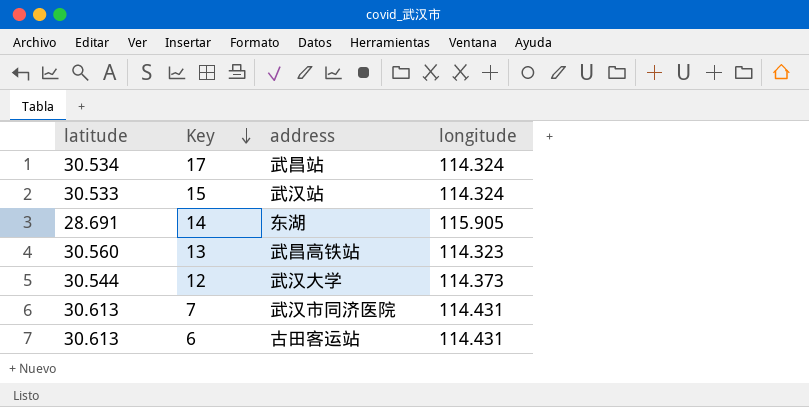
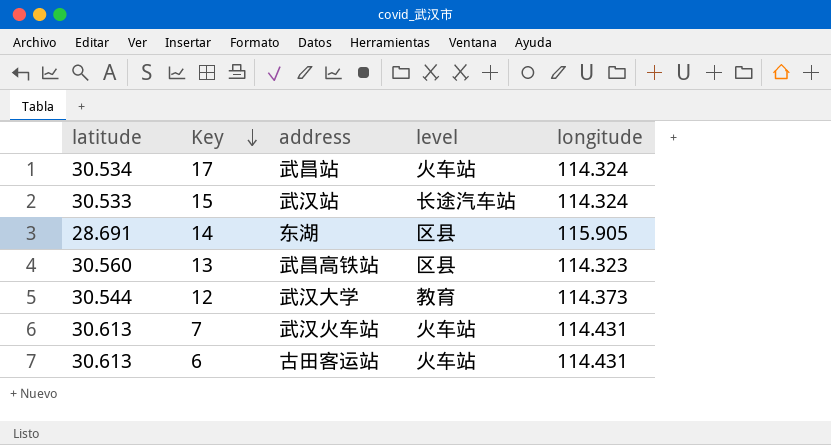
column level | position: none -> 4
7 | address: 武汉市同济医院 -> 武汉火车站

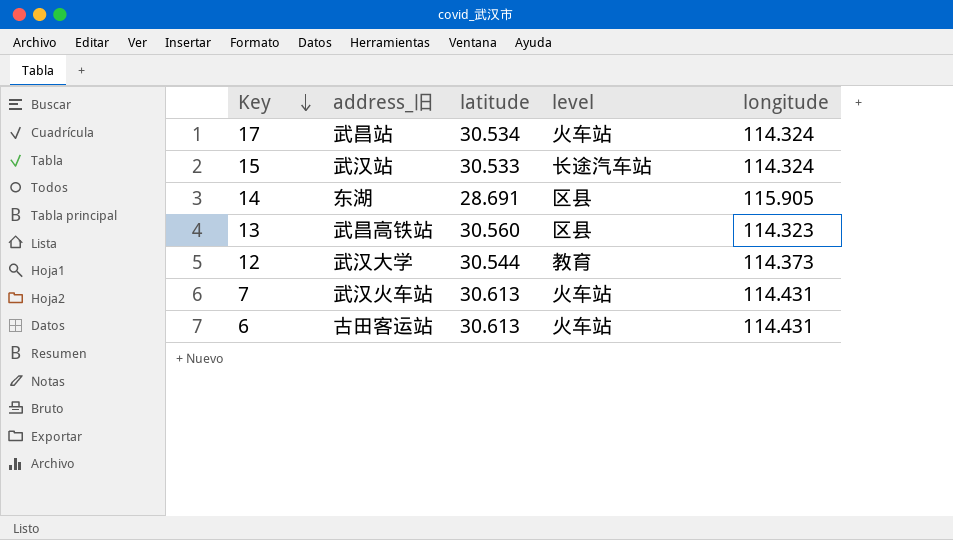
column name: address -> address_旧
column latitude | position: 1 -> 3

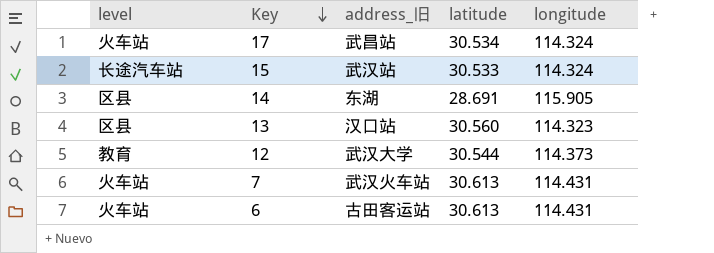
column level | position: 4 -> 1
13 | address_旧: 武昌高铁站 -> 汉口站

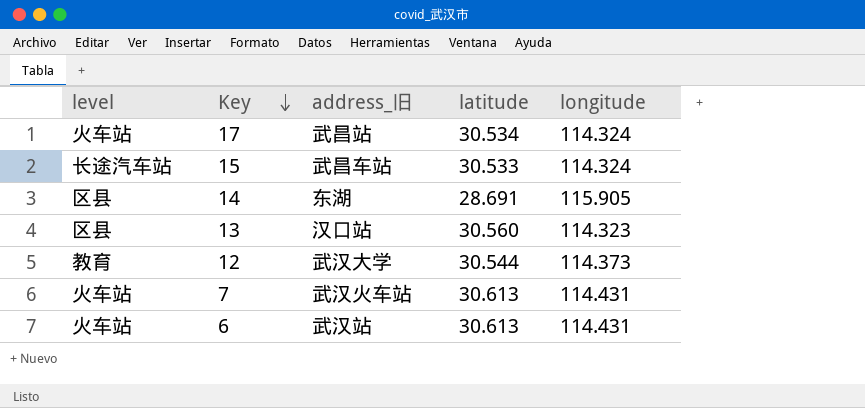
15 | address_旧: 武汉站 -> 武昌车站
6 | address_旧: 古田客运站 -> 武汉站

